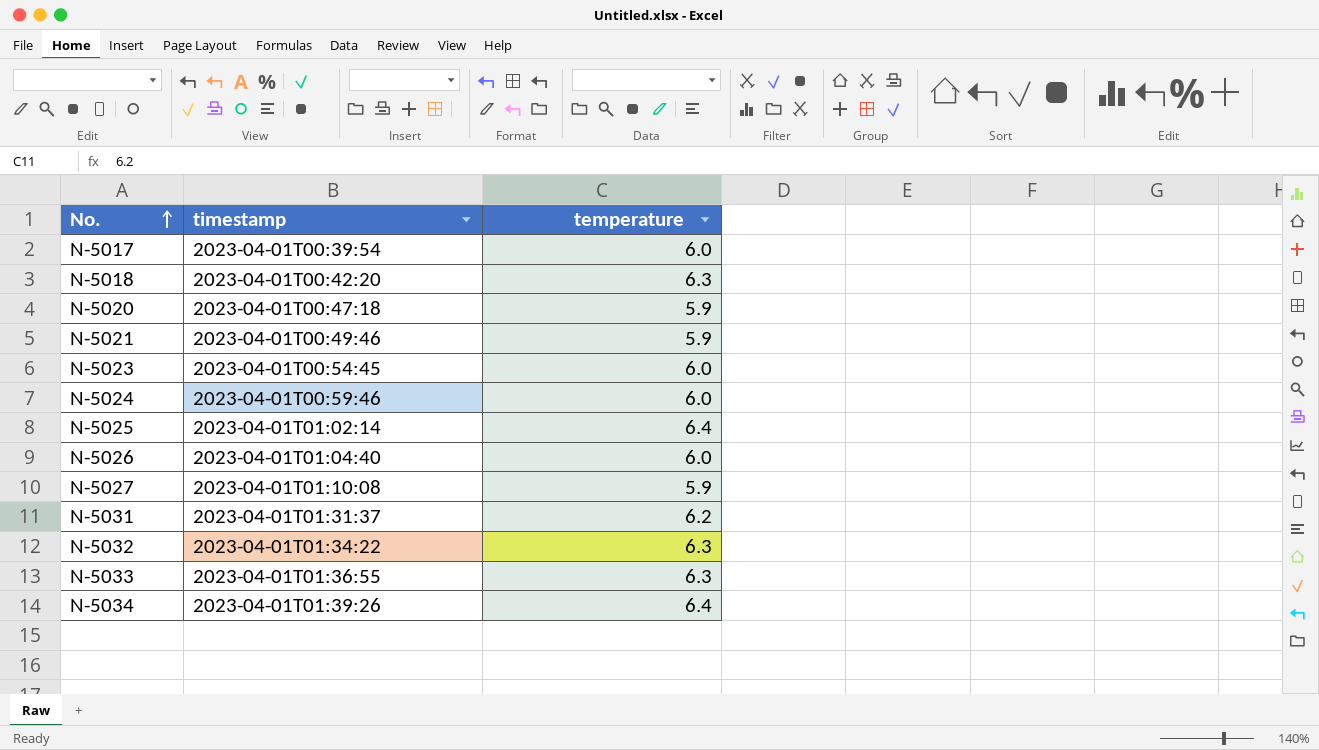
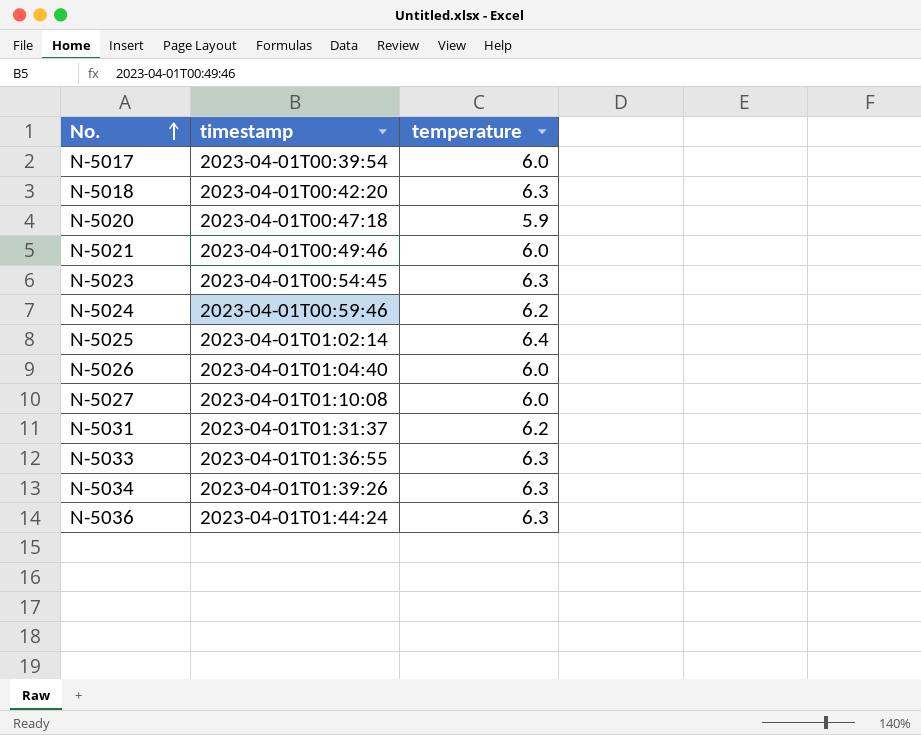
row N-5032: 2023-04-01T01:34:22 | 6.3 -> none
N-5021 | temperature: 5.9 -> 6.0
N-5023 | temperature: 6.0 -> 6.3
N-5024 | temperature: 6.0 -> 6.2
N-5027 | temperature: 5.9 -> 6.0
N-5034 | temperature: 6.4 -> 6.3
row N-5036: none -> 2023-04-01T01:44:24 | 6.3

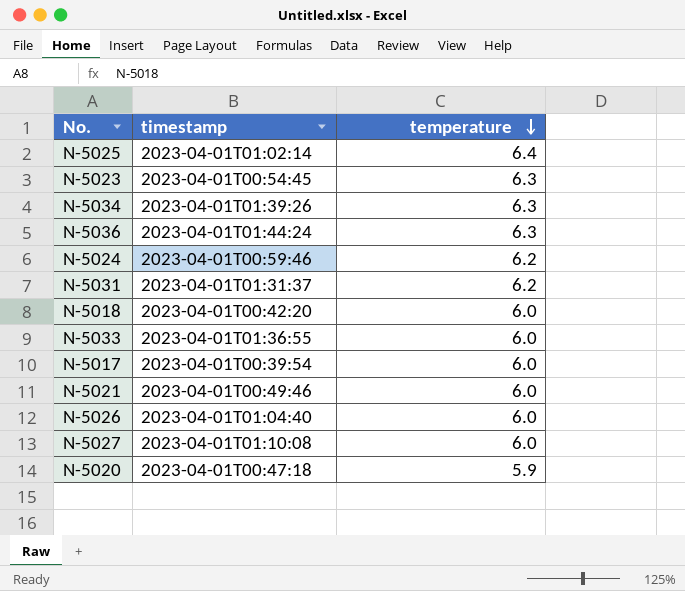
row order: No. ascending -> temperature descending
N-5018 | temperature: 6.3 -> 6.0
N-5033 | temperature: 6.3 -> 6.0

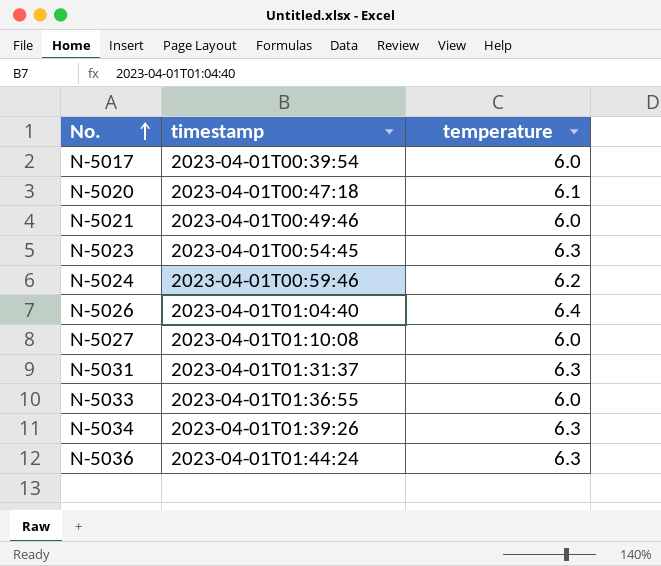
row order: temperature descending -> No. ascending
row N-5025: 2023-04-01T01:02:14 | 6.4 -> none
row N-5018: 2023-04-01T00:42:20 | 6.0 -> none
N-5020 | temperature: 5.9 -> 6.1
N-5026 | temperature: 6.0 -> 6.4
N-5031 | temperature: 6.2 -> 6.3

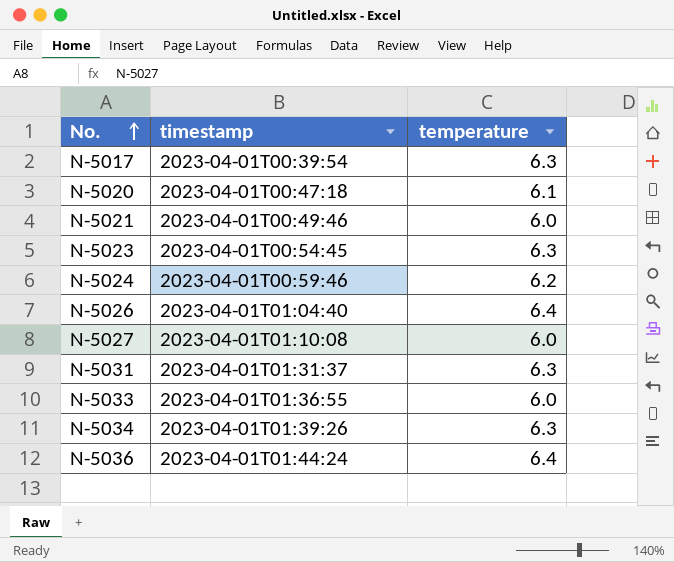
N-5017 | temperature: 6.0 -> 6.3
N-5036 | temperature: 6.3 -> 6.4

